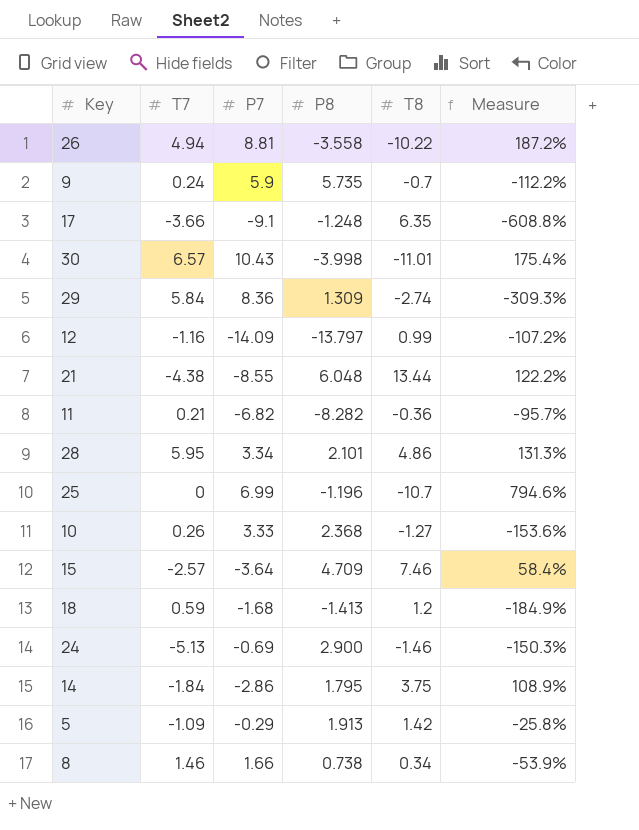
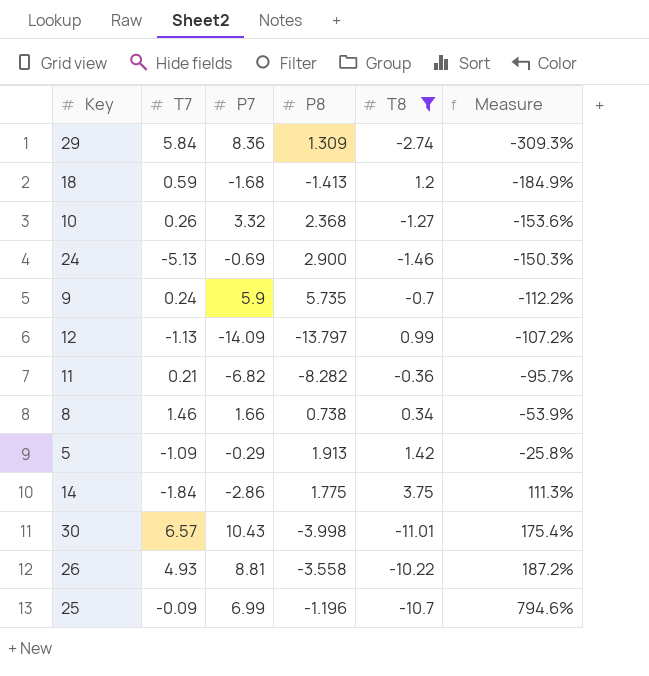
filter: none -> T8 <= 3.75
row order: none -> Measure ascending
10 | P7: 3.33 -> 3.32
12 | T7: -1.16 -> -1.13
14 | P8: 1.795 -> 1.775
14 | Measure: 108.9% -> 111.3%
26 | T7: 4.94 -> 4.93
25 | T7: 0 -> -0.09

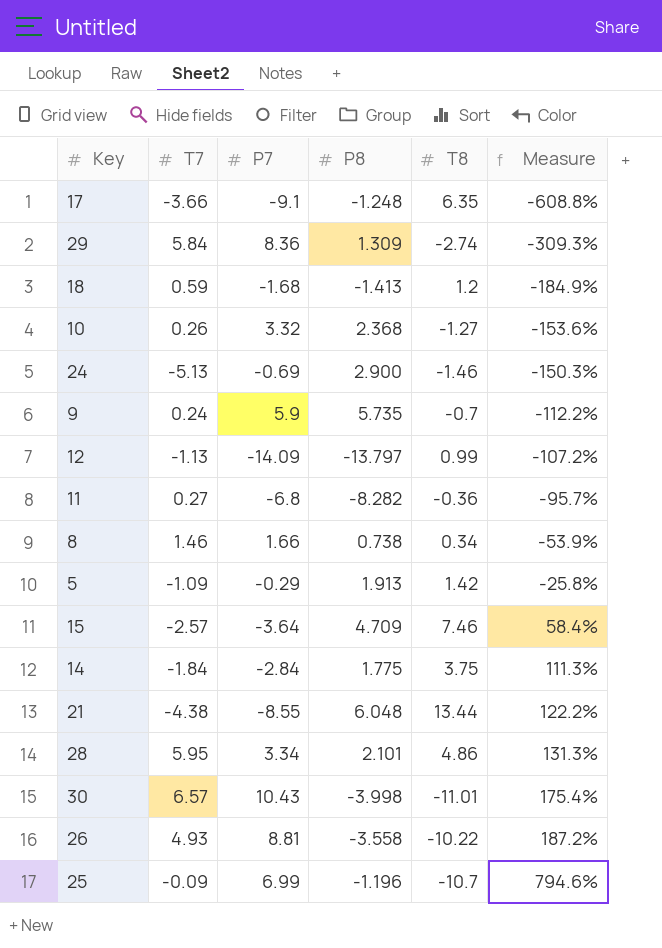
filter: T8 <= 3.75 -> none
11 | T7: 0.21 -> 0.27
11 | P7: -6.82 -> -6.8
14 | P7: -2.86 -> -2.84

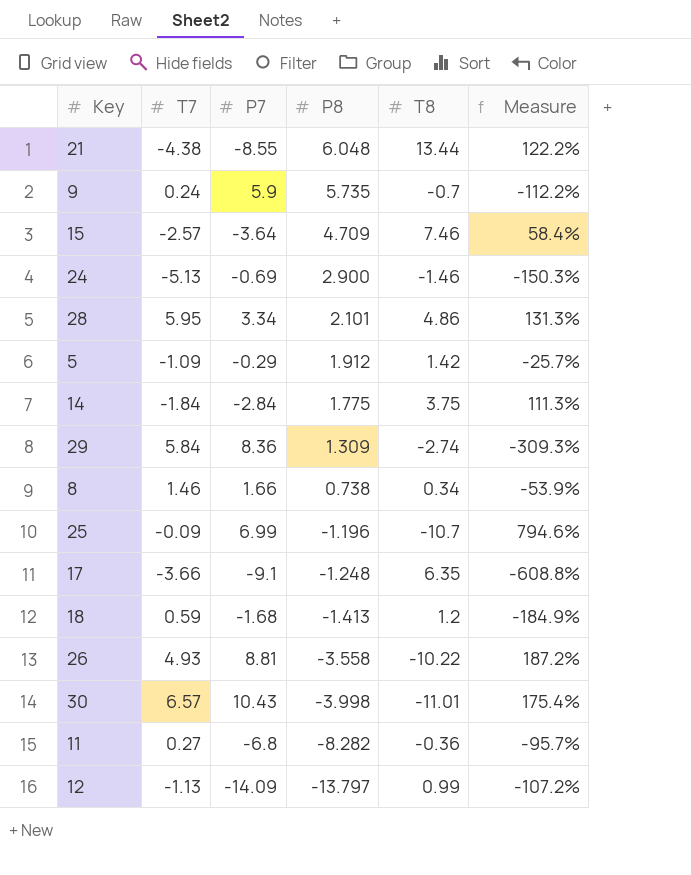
row order: Measure ascending -> P8 descending
row 10: 0.26 | 3.32 | 2.368 | -1.27 | -153.6% -> none
5 | P8: 1.913 -> 1.912
5 | Measure: -25.8% -> -25.7%

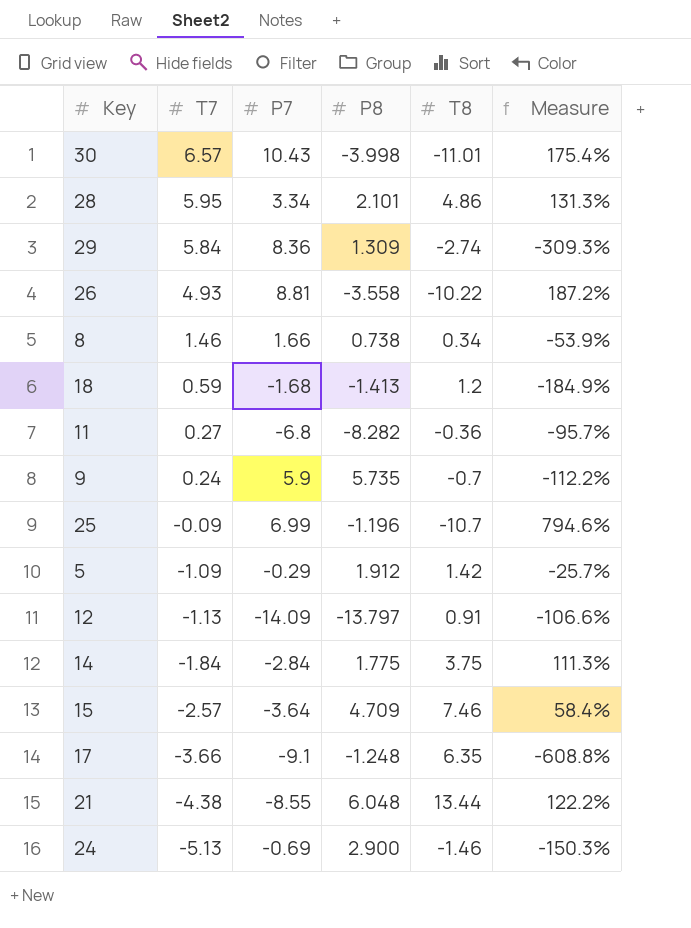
row order: P8 descending -> T7 descending
12 | T8: 0.99 -> 0.91
12 | Measure: -107.2% -> -106.6%

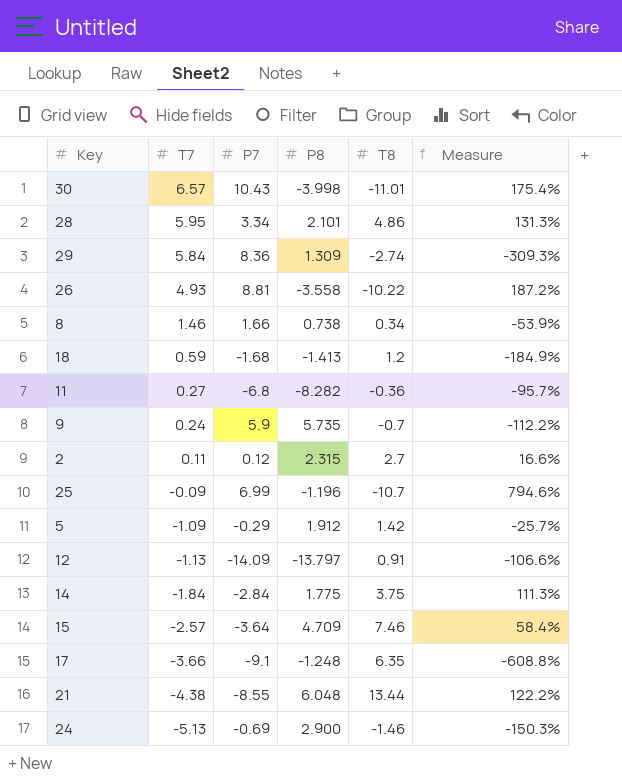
row 2: none -> 0.11 | 0.12 | 2.315 | 2.7 | 16.6%

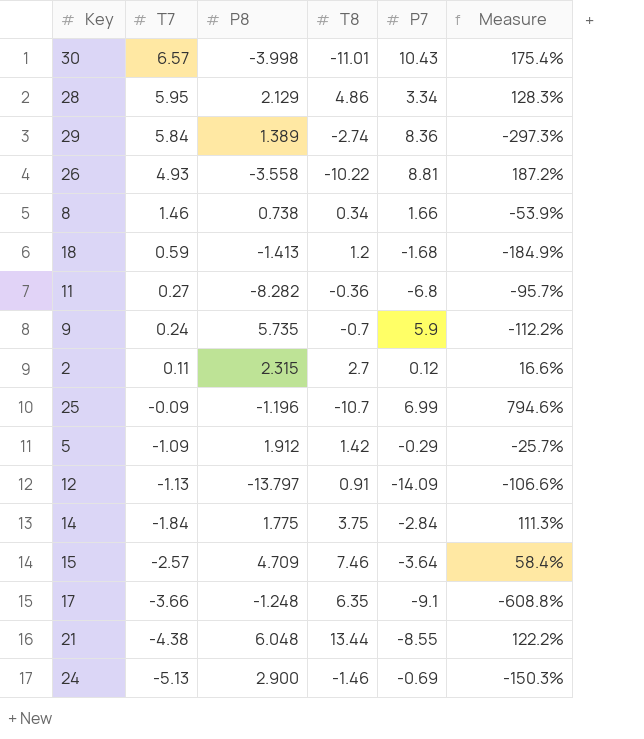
column P7 | position: 3 -> 5
28 | P8: 2.101 -> 2.129
28 | Measure: 131.3% -> 128.3%
29 | P8: 1.309 -> 1.389
29 | Measure: -309.3% -> -297.3%

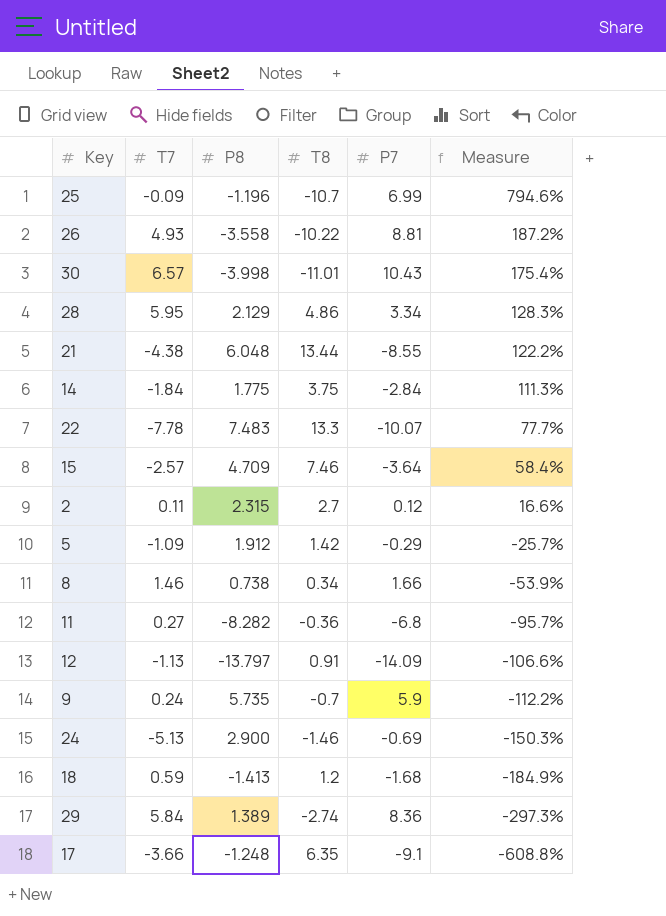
row order: T7 descending -> Measure descending
row 22: none -> -7.78 | 7.483 | 13.3 | -10.07 | 77.7%

